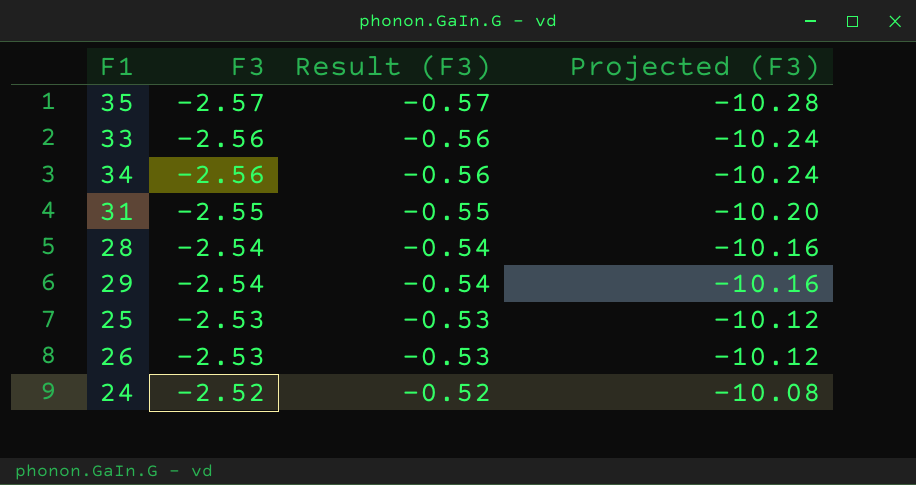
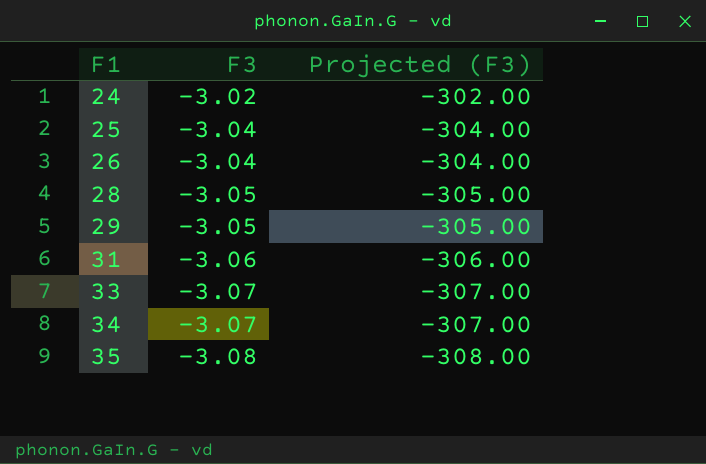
row order: F3 ascending -> F1 ascending
column Result (F3) | formula: [F3] + 2 -> none
column Projected (F3) | formula: [F3] * 4 -> [F3] * 100
24 | F3: -2.52 -> -3.02
25 | F3: -2.53 -> -3.04
26 | F3: -2.53 -> -3.04
28 | F3: -2.54 -> -3.05
29 | F3: -2.54 -> -3.05
31 | F3: -2.55 -> -3.06
33 | F3: -2.56 -> -3.07
34 | F3: -2.56 -> -3.07
35 | F3: -2.57 -> -3.08

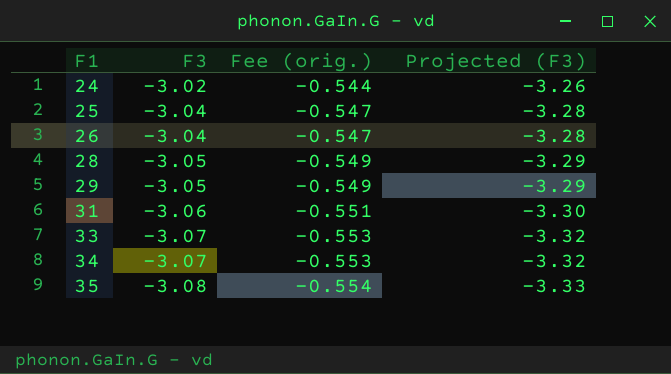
column Fee (orig.) | formula: none -> [F3] * 0.18
column Projected (F3) | formula: [F3] * 100 -> [F3] * 1.08

